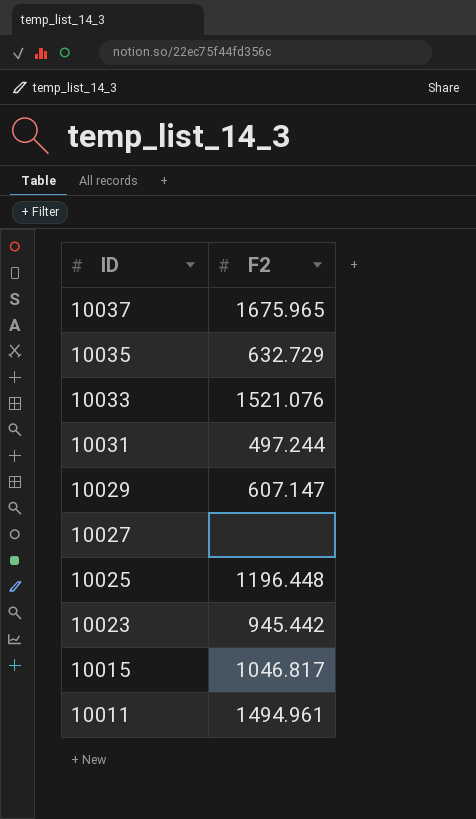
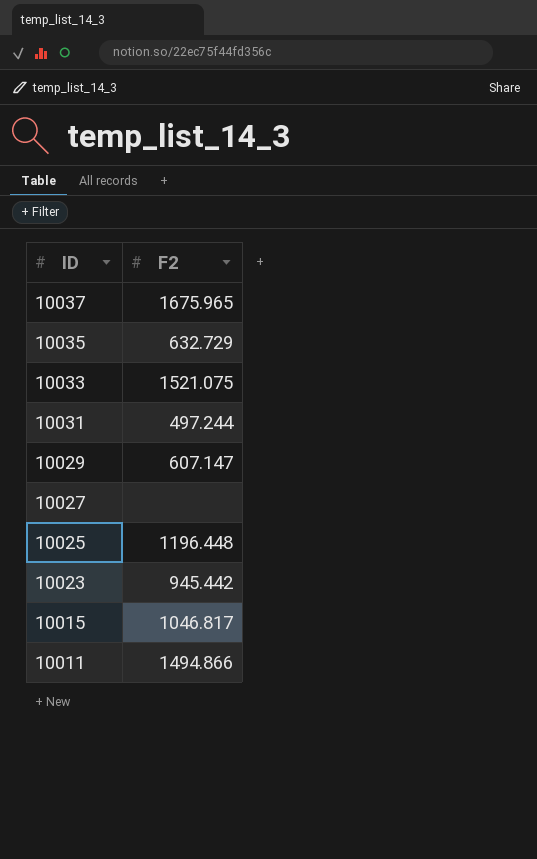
10033 | F2: 1521.076 -> 1521.075
10011 | F2: 1494.961 -> 1494.866

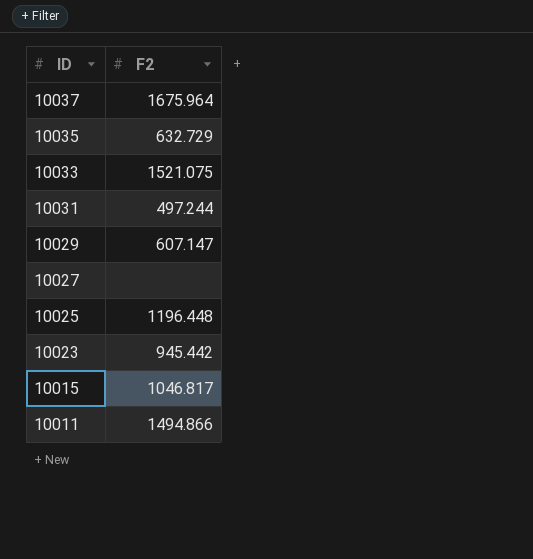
10037 | F2: 1675.965 -> 1675.964

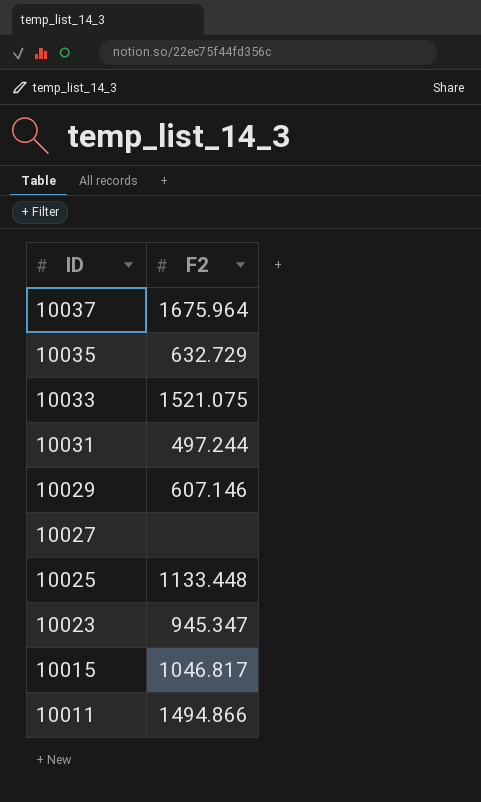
10029 | F2: 607.147 -> 607.146
10025 | F2: 1196.448 -> 1133.448
10023 | F2: 945.442 -> 945.347

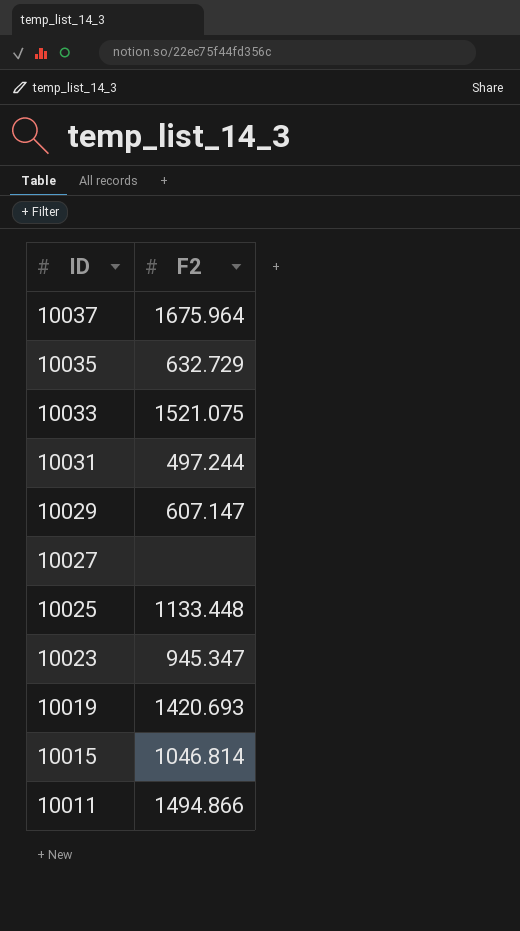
10029 | F2: 607.146 -> 607.147
row 10019: none -> 1420.693
10015 | F2: 1046.817 -> 1046.814

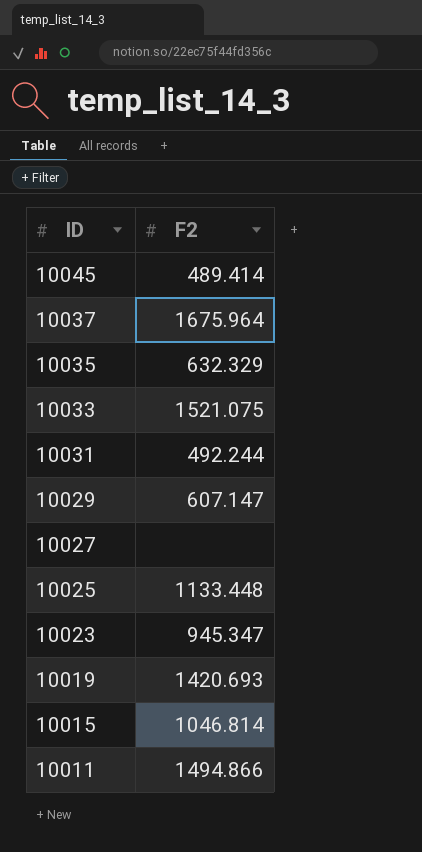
row 10045: none -> 489.414
10035 | F2: 632.729 -> 632.329
10031 | F2: 497.244 -> 492.244

